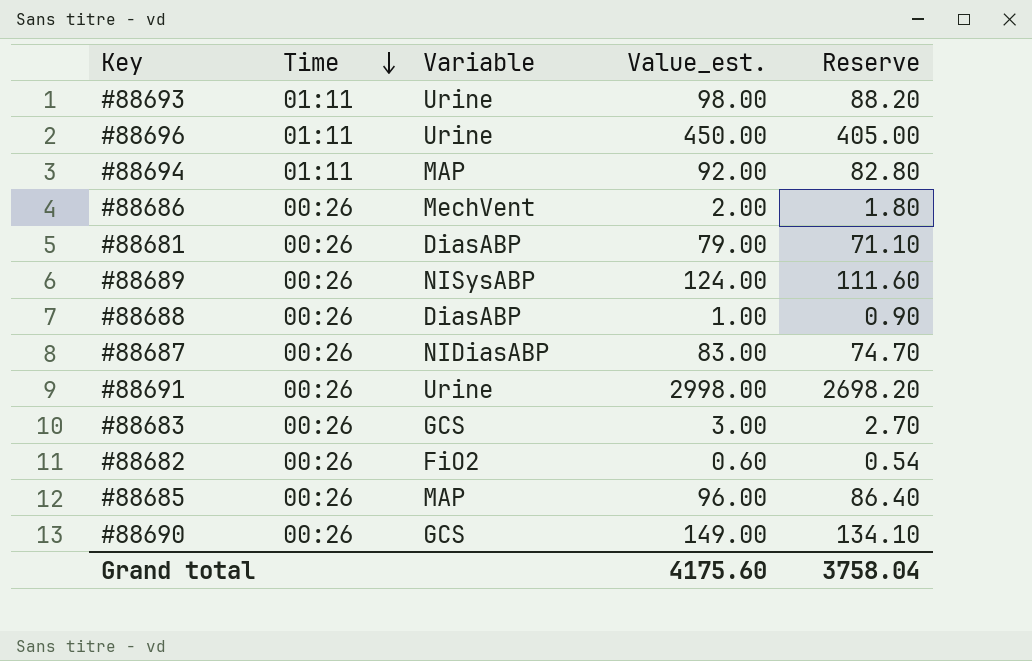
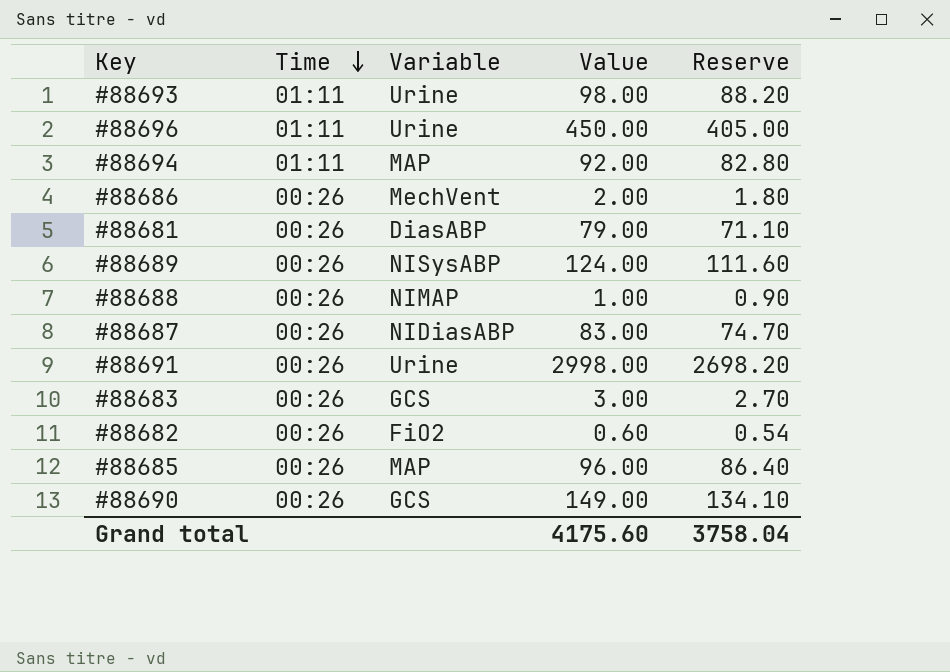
column name: Value_est. -> Value
#88688 | Variable: DiasABP -> NIMAP

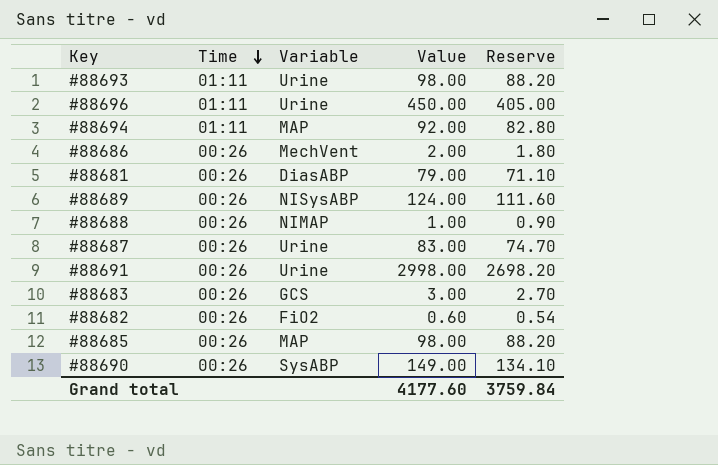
#88687 | Variable: NIDiasABP -> Urine
#88685 | Value: 96.00 -> 98.00
#88685 | Reserve: 86.40 -> 88.20
#88690 | Variable: GCS -> SysABP
Grand total | Value: 4175.60 -> 4177.60
Grand total | Reserve: 3758.04 -> 3759.84

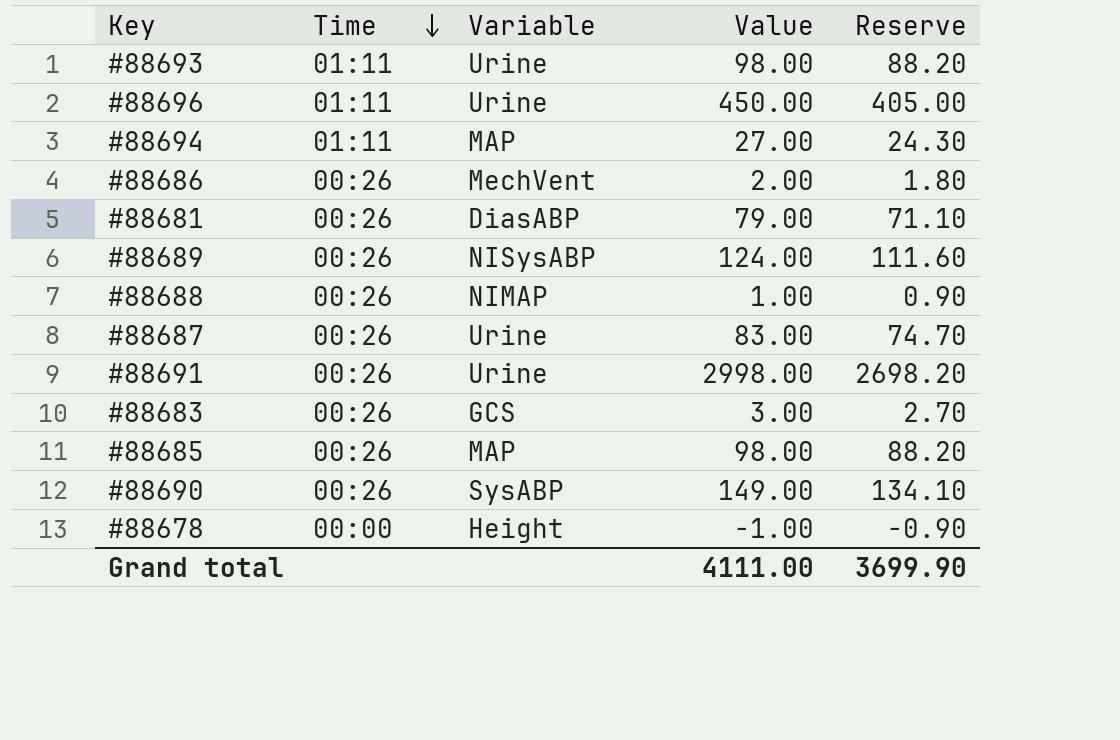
row #88682: 00:26 | FiO2 | 0.60 | 0.54 -> none
#88694 | Value: 92.00 -> 27.00
#88694 | Reserve: 82.80 -> 24.30
row #88678: none -> 00:00 | Height | -1.00 | -0.90
Grand total | Value: 4177.60 -> 4111.00
Grand total | Reserve: 3759.84 -> 3699.90

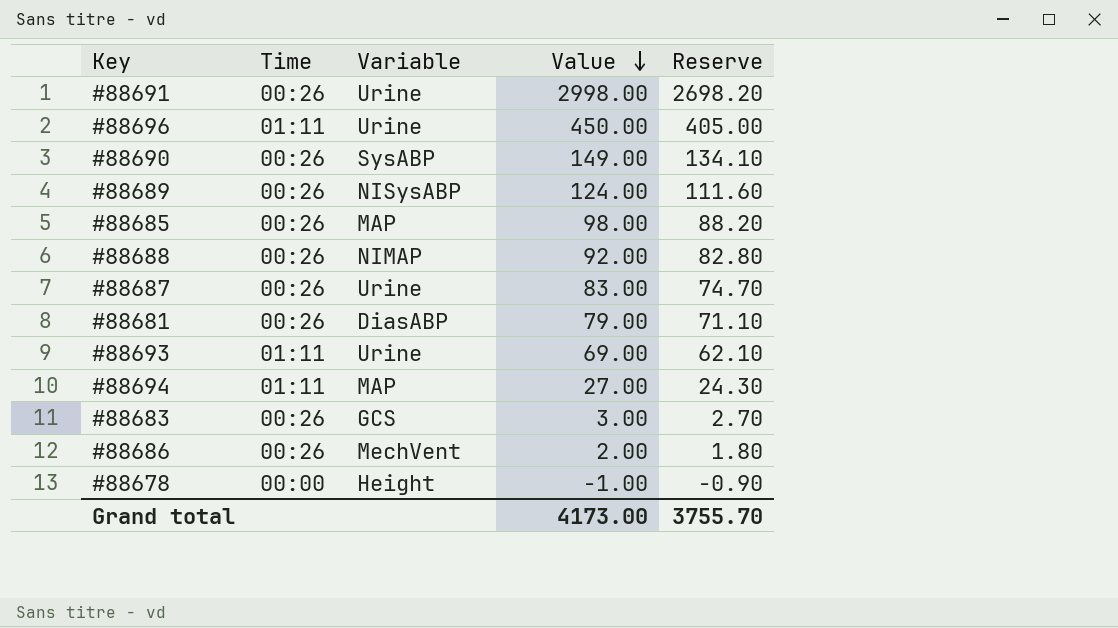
row order: Time descending -> Value descending
#88688 | Value: 1.00 -> 92.00
#88688 | Reserve: 0.90 -> 82.80
#88693 | Value: 98.00 -> 69.00
#88693 | Reserve: 88.20 -> 62.10
Grand total | Value: 4111.00 -> 4173.00
Grand total | Reserve: 3699.90 -> 3755.70

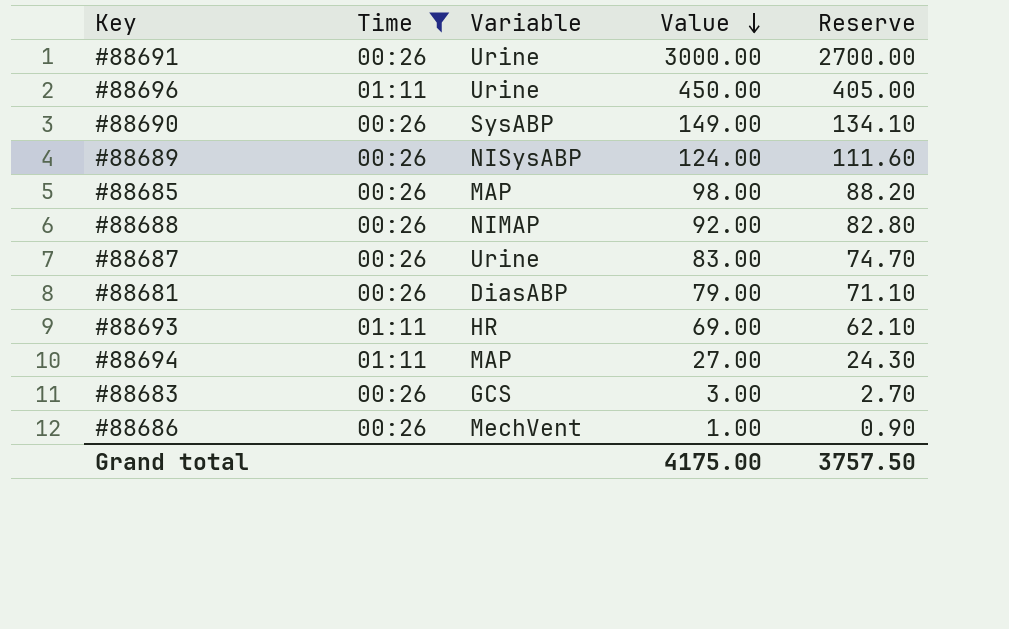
filter: none -> Time != 00:00
#88691 | Value: 2998.00 -> 3000.00
#88691 | Reserve: 2698.20 -> 2700.00
#88693 | Variable: Urine -> HR
#88686 | Value: 2.00 -> 1.00
#88686 | Reserve: 1.80 -> 0.90
Grand total | Value: 4173.00 -> 4175.00
Grand total | Reserve: 3755.70 -> 3757.50

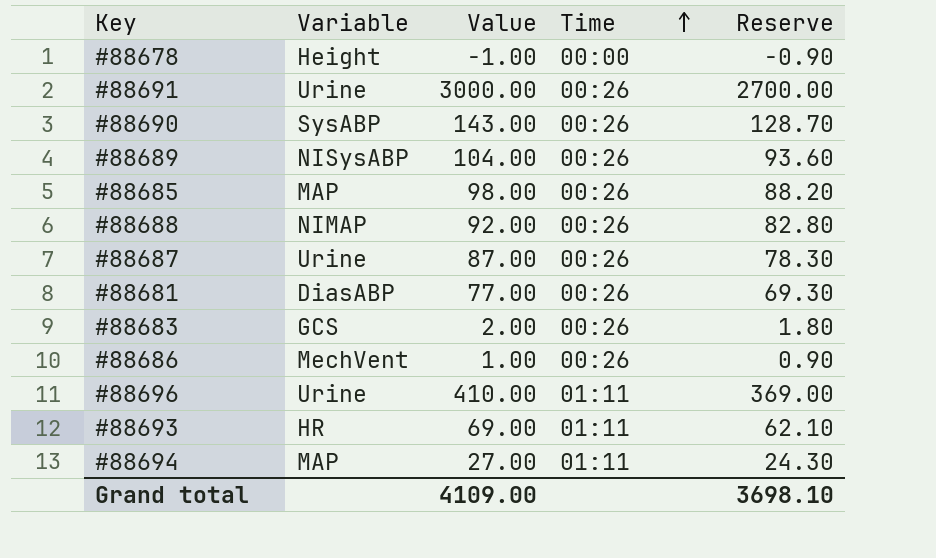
filter: Time != 00:00 -> none
row order: Value descending -> Time ascending
column Time | position: 2 -> 4
#88690 | Value: 149.00 -> 143.00
#88690 | Reserve: 134.10 -> 128.70
#88689 | Value: 124.00 -> 104.00
#88689 | Reserve: 111.60 -> 93.60
#88687 | Value: 83.00 -> 87.00
#88687 | Reserve: 74.70 -> 78.30
#88681 | Value: 79.00 -> 77.00
#88681 | Reserve: 71.10 -> 69.30
#88683 | Value: 3.00 -> 2.00
#88683 | Reserve: 2.70 -> 1.80
#88696 | Value: 450.00 -> 410.00
#88696 | Reserve: 405.00 -> 369.00
Grand total | Value: 4175.00 -> 4109.00
Grand total | Reserve: 3757.50 -> 3698.10

